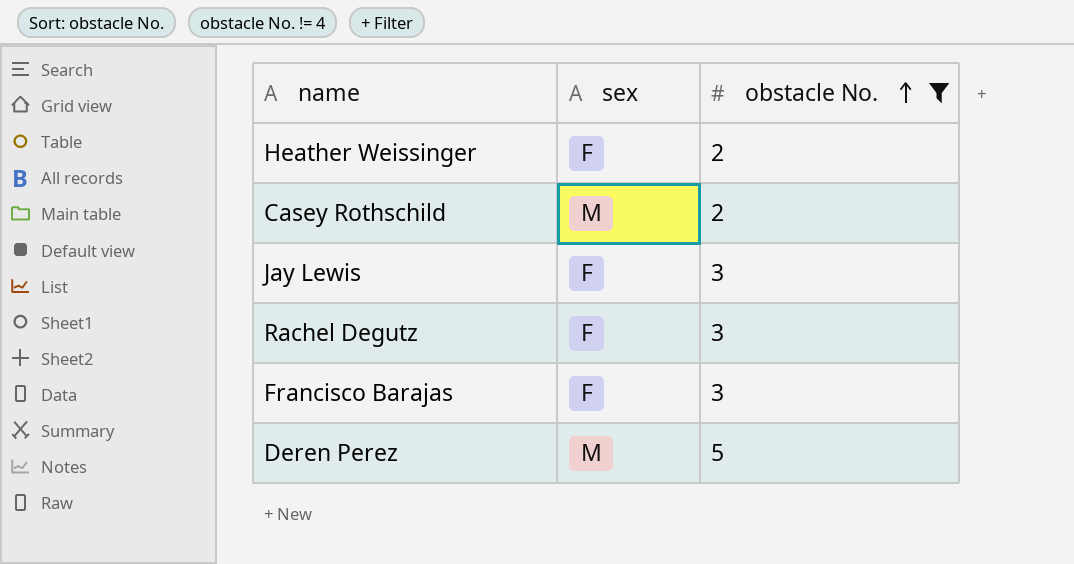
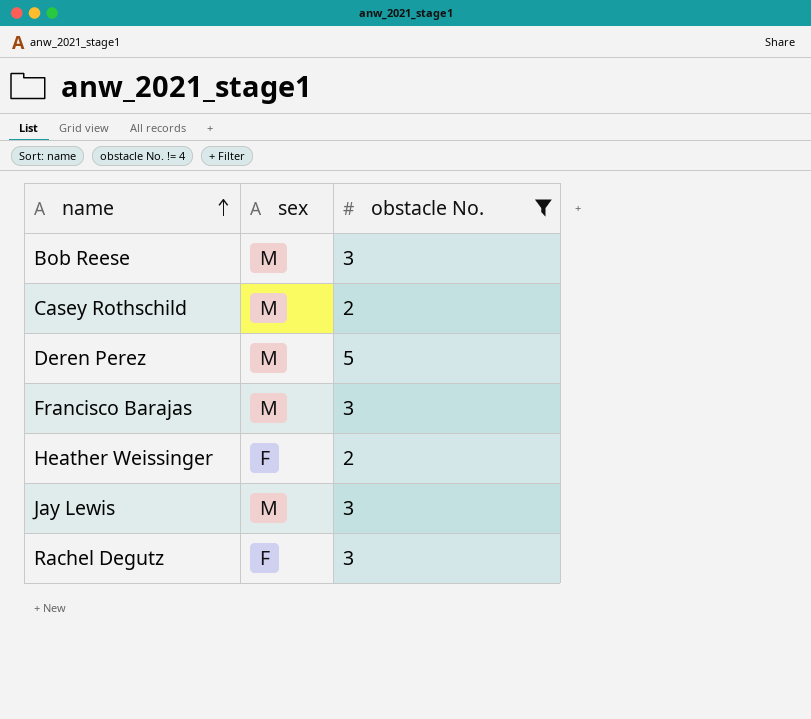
row order: obstacle No. ascending -> name ascending
row Bob Reese: none -> M | 3
Francisco Barajas | sex: F -> M
Jay Lewis | sex: F -> M

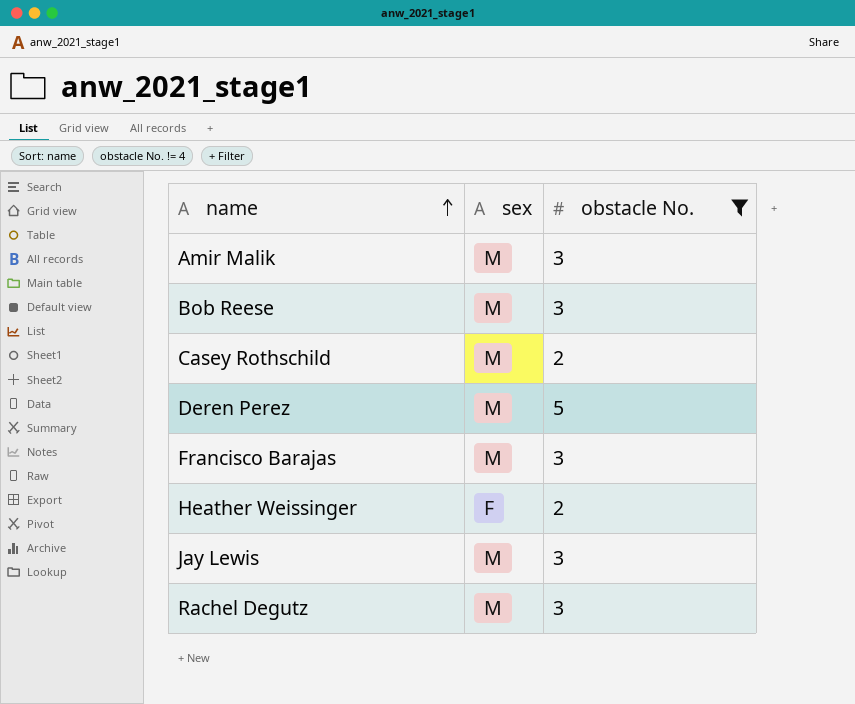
row Amir Malik: none -> M | 3
Rachel Degutz | sex: F -> M

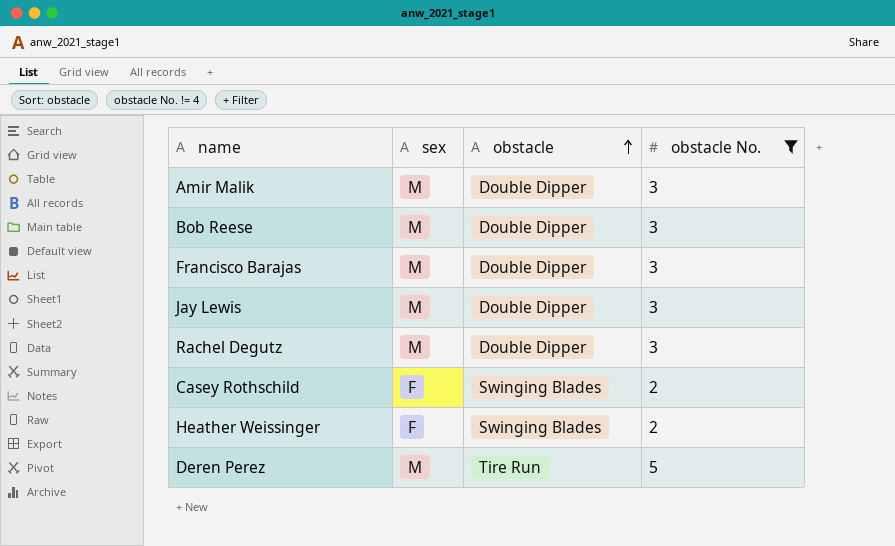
row order: name ascending -> obstacle ascending
column obstacle | position: none -> 3
Casey Rothschild | sex: M -> F

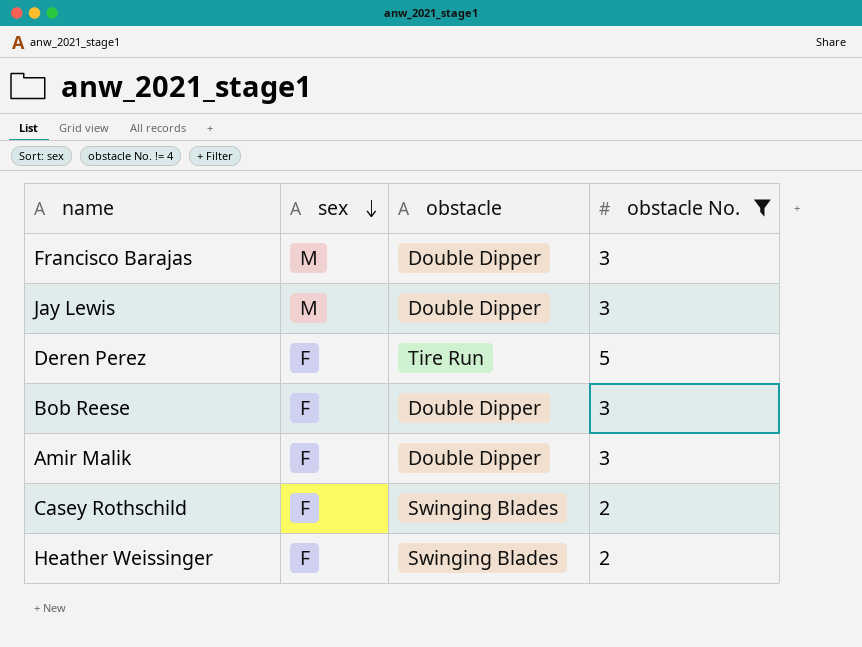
row order: obstacle ascending -> sex descending
row Rachel Degutz: M | Double Dipper | 3 -> none
Deren Perez | sex: M -> F
Bob Reese | sex: M -> F
Amir Malik | sex: M -> F

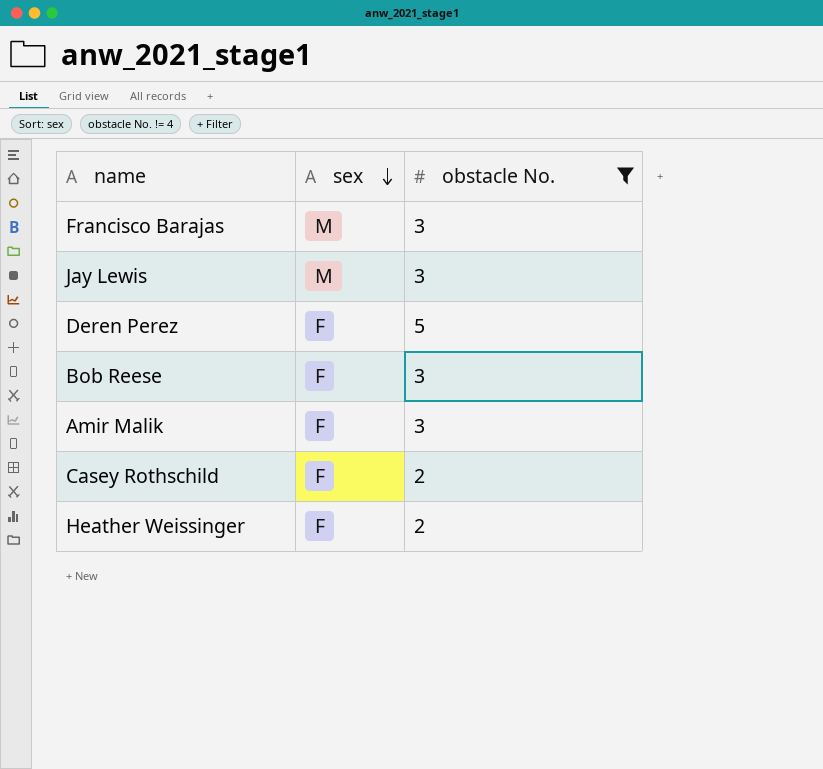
column obstacle | position: 3 -> none

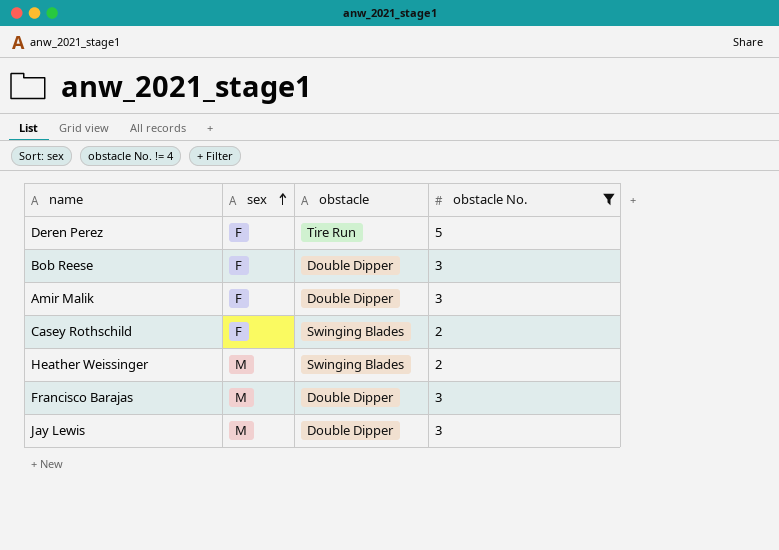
row order: sex descending -> sex ascending
column obstacle | position: none -> 3
Heather Weissinger | sex: F -> M

